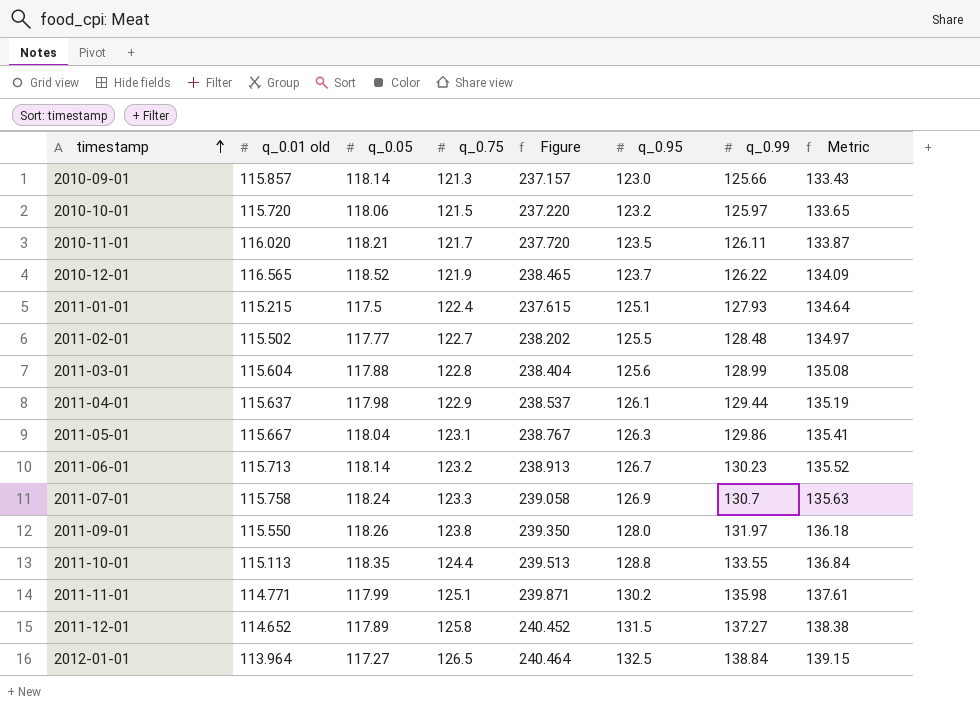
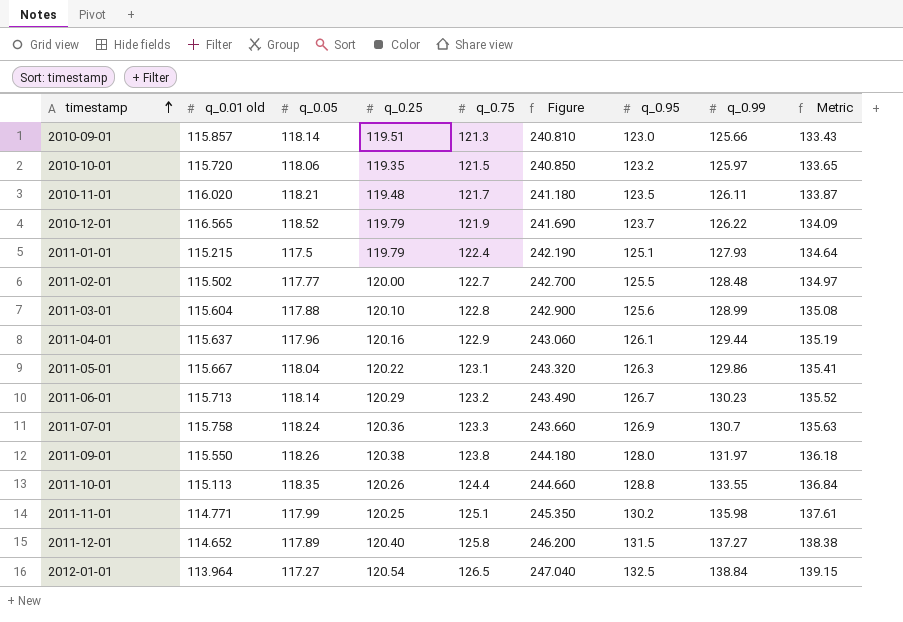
column q_0.25 | position: none -> 4
column Figure | formula: [q_0.01 old] + [q_0.75] -> [q_0.25] + [q_0.75]
2011-04-01 | q_0.05: 117.98 -> 117.96

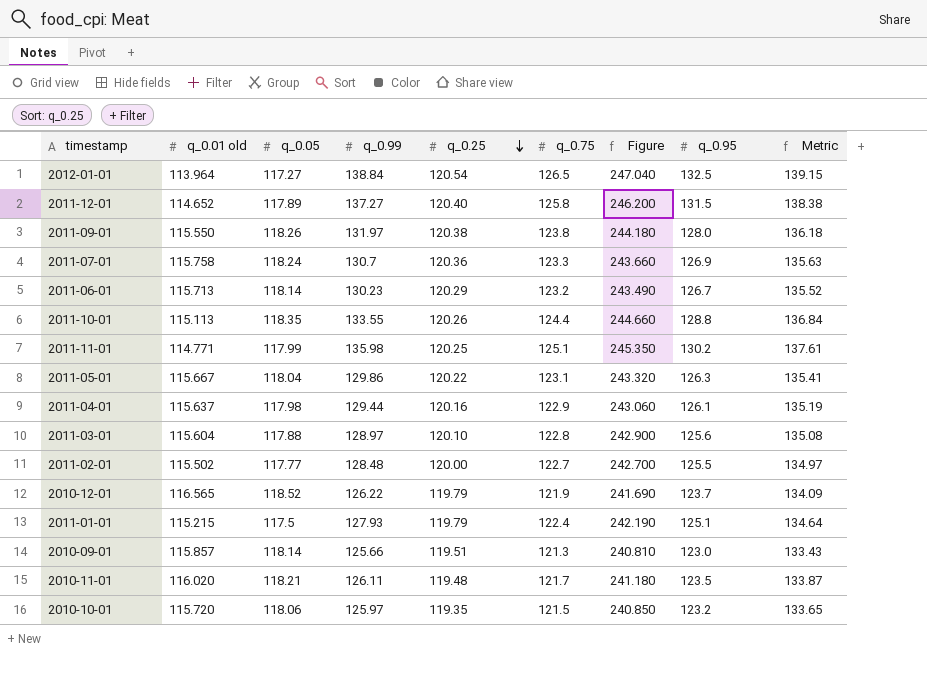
row order: timestamp ascending -> q_0.25 descending
column q_0.99 | position: 8 -> 4
2011-04-01 | q_0.05: 117.96 -> 117.98
2011-03-01 | q_0.99: 128.99 -> 128.97

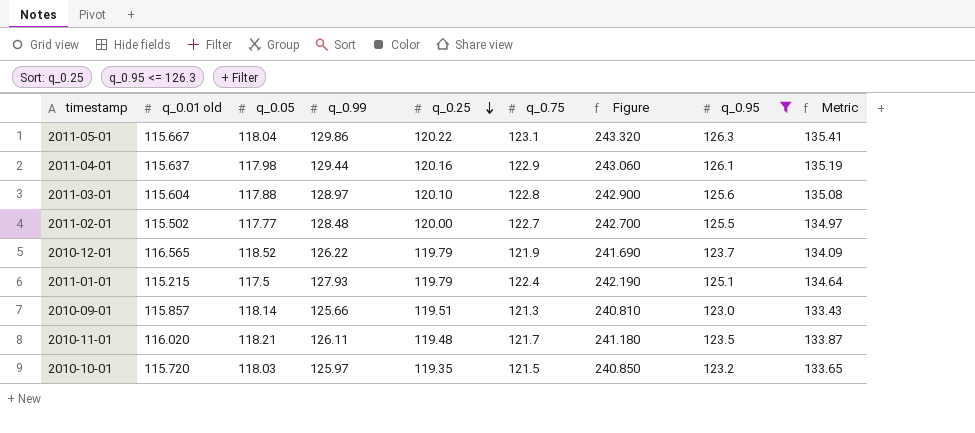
filter: none -> q_0.95 <= 126.3
2010-10-01 | q_0.05: 118.06 -> 118.03

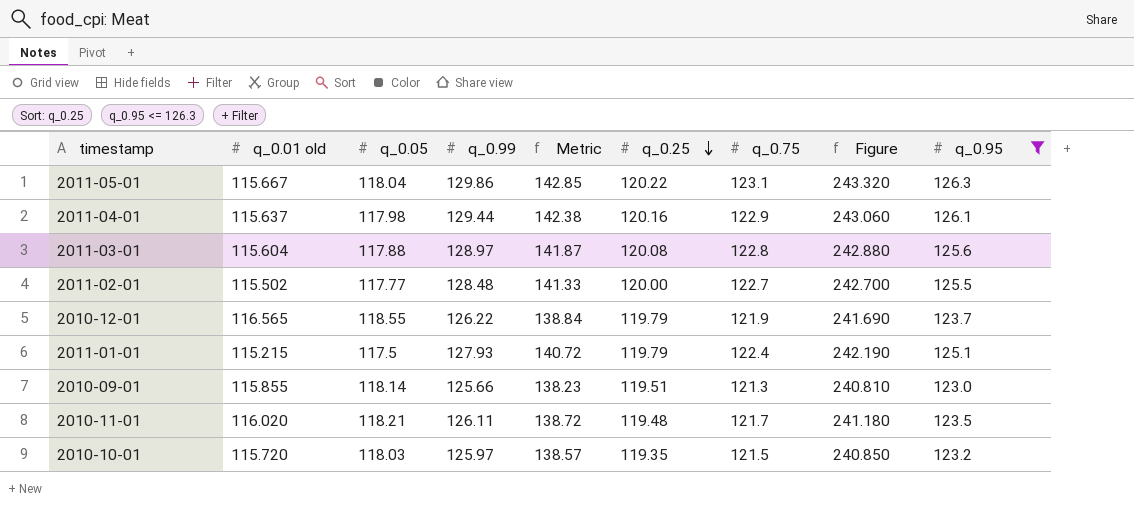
column Metric | formula: [q_0.75] * 1.1 -> [q_0.99] * 1.1
column Metric | position: 9 -> 5
2011-03-01 | q_0.25: 120.10 -> 120.08
2011-03-01 | Figure: 242.900 -> 242.880
2010-12-01 | q_0.05: 118.52 -> 118.55
2010-09-01 | q_0.01 old: 115.857 -> 115.855

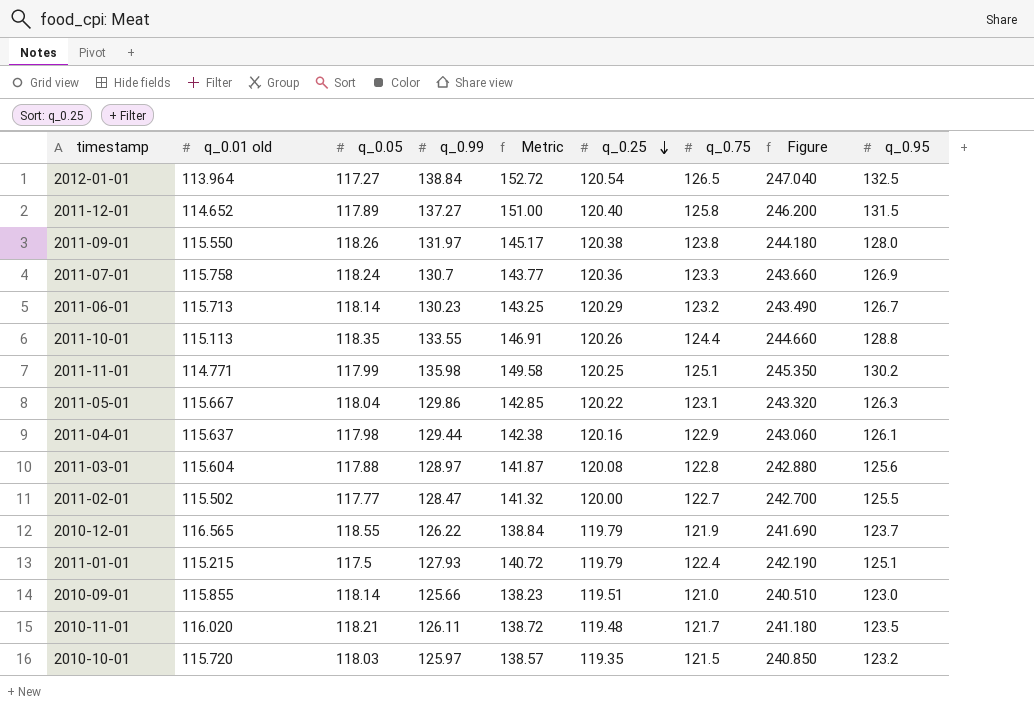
filter: q_0.95 <= 126.3 -> none
2011-02-01 | q_0.99: 128.48 -> 128.47
2011-02-01 | Metric: 141.33 -> 141.32
2010-09-01 | q_0.75: 121.3 -> 121.0
2010-09-01 | Figure: 240.810 -> 240.510

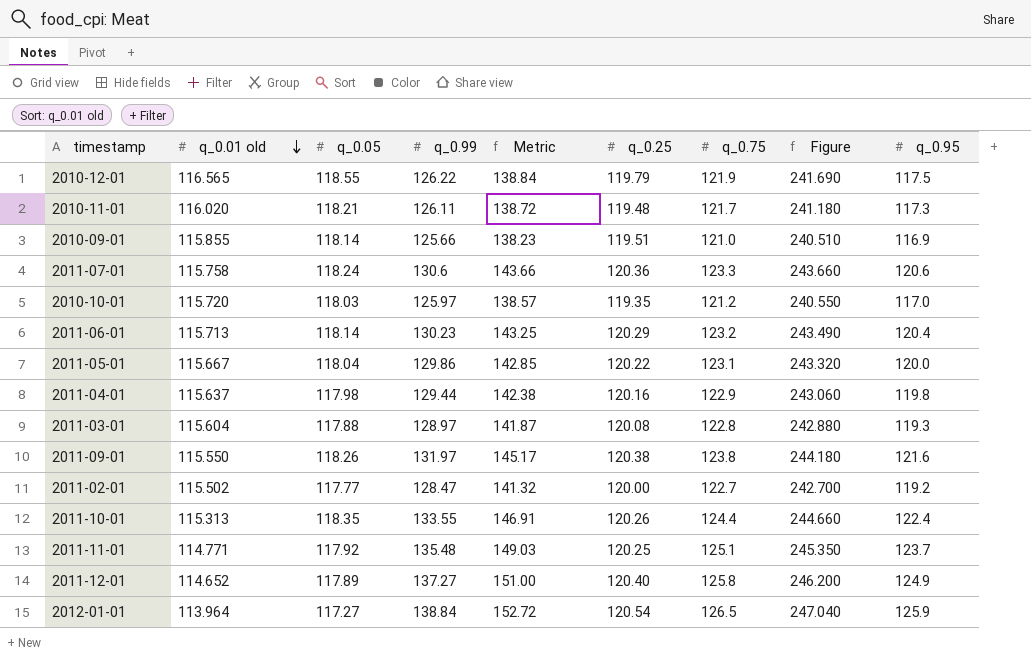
row order: q_0.25 descending -> q_0.01 old descending
row 2011-01-01: 115.215 | 117.5 | 127.93 | 140.72 | 119.79 | 122.4 | 242.190 | 125.1 -> none
2010-12-01 | q_0.95: 123.7 -> 117.5
2010-11-01 | q_0.95: 123.5 -> 117.3
2010-09-01 | q_0.95: 123.0 -> 116.9
2011-07-01 | q_0.99: 130.7 -> 130.6
2011-07-01 | Metric: 143.77 -> 143.66
2011-07-01 | q_0.95: 126.9 -> 120.6
2010-10-01 | q_0.75: 121.5 -> 121.2
2010-10-01 | Figure: 240.850 -> 240.550
2010-10-01 | q_0.95: 123.2 -> 117.0
2011-06-01 | q_0.95: 126.7 -> 120.4
2011-05-01 | q_0.95: 126.3 -> 120.0
2011-04-01 | q_0.95: 126.1 -> 119.8
2011-03-01 | q_0.95: 125.6 -> 119.3
2011-09-01 | q_0.95: 128.0 -> 121.6
2011-02-01 | q_0.95: 125.5 -> 119.2
2011-10-01 | q_0.01 old: 115.113 -> 115.313
2011-10-01 | q_0.95: 128.8 -> 122.4
2011-11-01 | q_0.05: 117.99 -> 117.92
2011-11-01 | q_0.99: 135.98 -> 135.48
2011-11-01 | Metric: 149.58 -> 149.03
2011-11-01 | q_0.95: 130.2 -> 123.7
2011-12-01 | q_0.95: 131.5 -> 124.9
2012-01-01 | q_0.95: 132.5 -> 125.9

